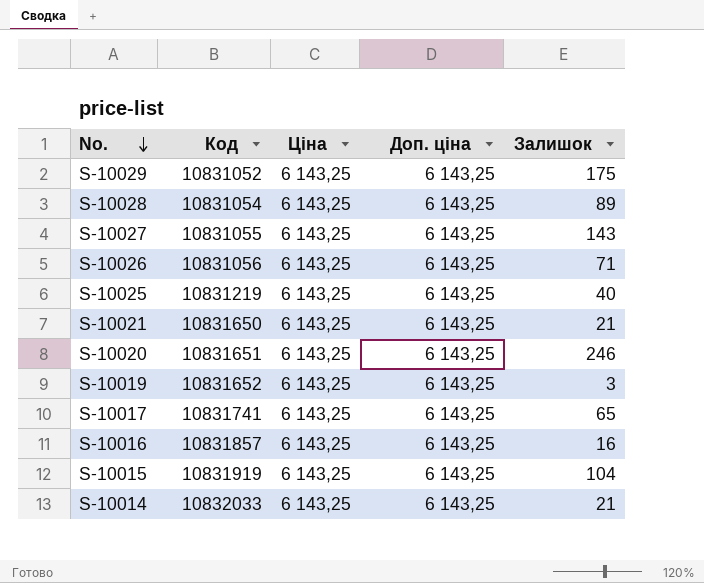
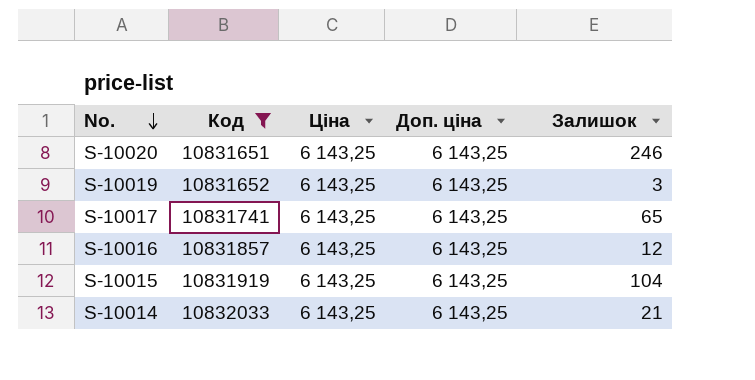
filter: none -> Код >= 10831651
S-10016 | Залишок: 16 -> 12

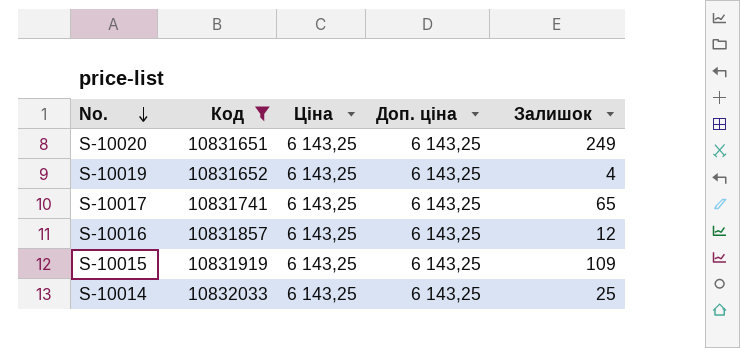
S-10020 | Залишок: 246 -> 249
S-10019 | Залишок: 3 -> 4
S-10015 | Залишок: 104 -> 109
S-10014 | Залишок: 21 -> 25

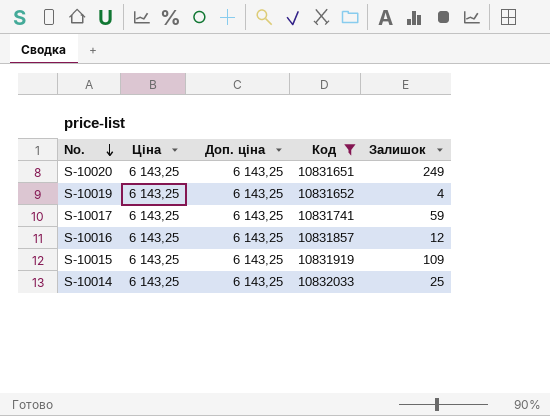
column Код | position: 2 -> 4
S-10017 | Залишок: 65 -> 59

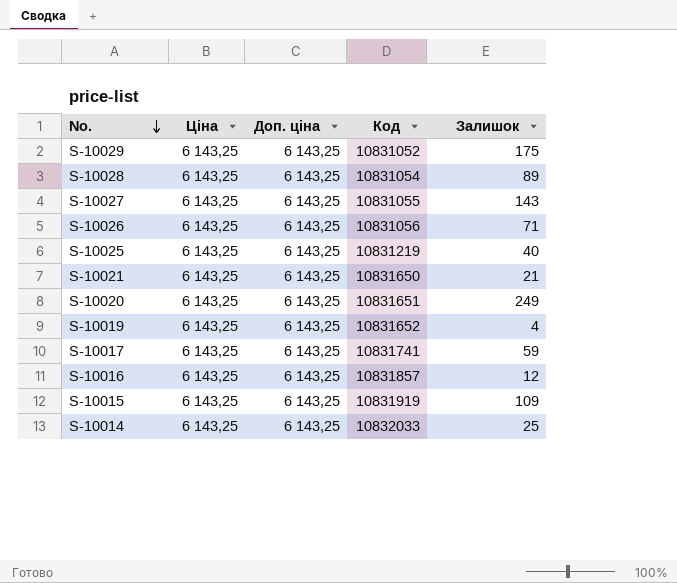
filter: Код >= 10831651 -> none

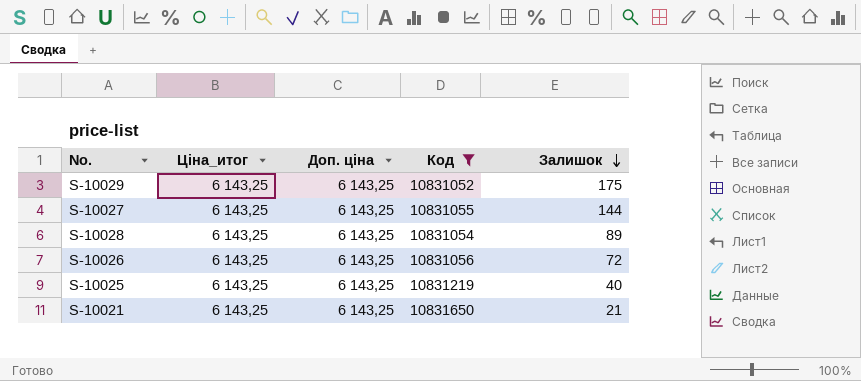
filter: none -> Код <= 10831650
row order: No. descending -> Залишок descending
column name: Ціна -> Ціна_итог
S-10027 | Залишок: 143 -> 144
S-10026 | Залишок: 71 -> 72

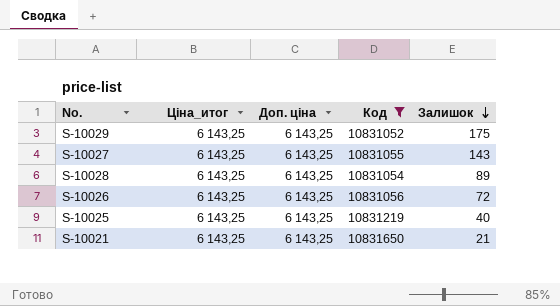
S-10027 | Залишок: 144 -> 143

